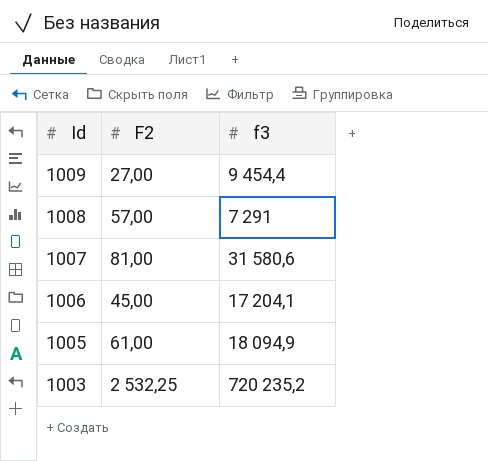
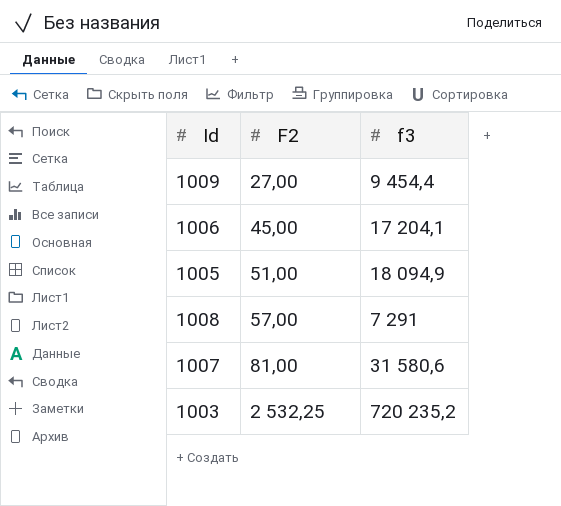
row order: Id descending -> F2 ascending
1005 | F2: 61,00 -> 51,00

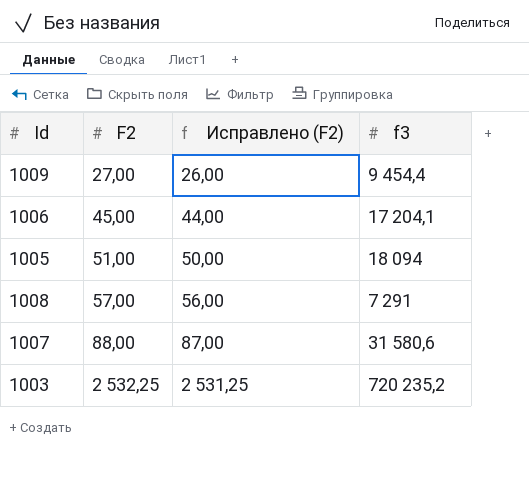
column Исправлено (F2) | formula: none -> [F2] - 1
1005 | f3: 18 094,9 -> 18 094
1007 | F2: 81,00 -> 88,00

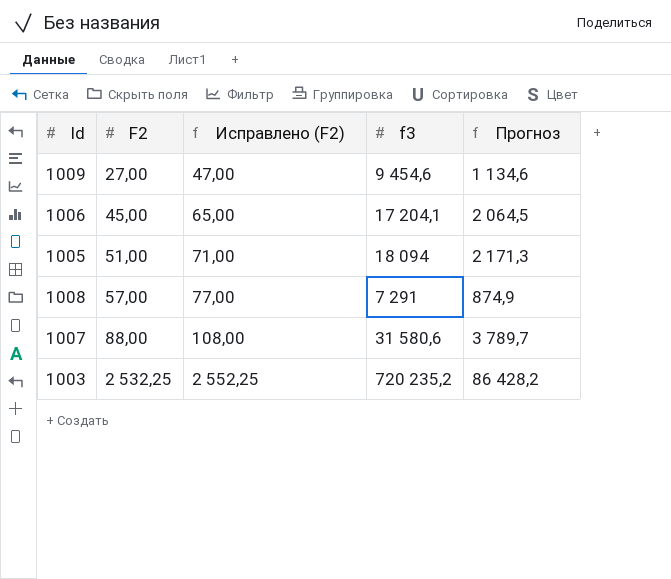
column Исправлено (F2) | formula: [F2] - 1 -> [F2] + 20
column Прогноз | formula: none -> [f3] * 0,12
1009 | f3: 9 454,4 -> 9 454,6

